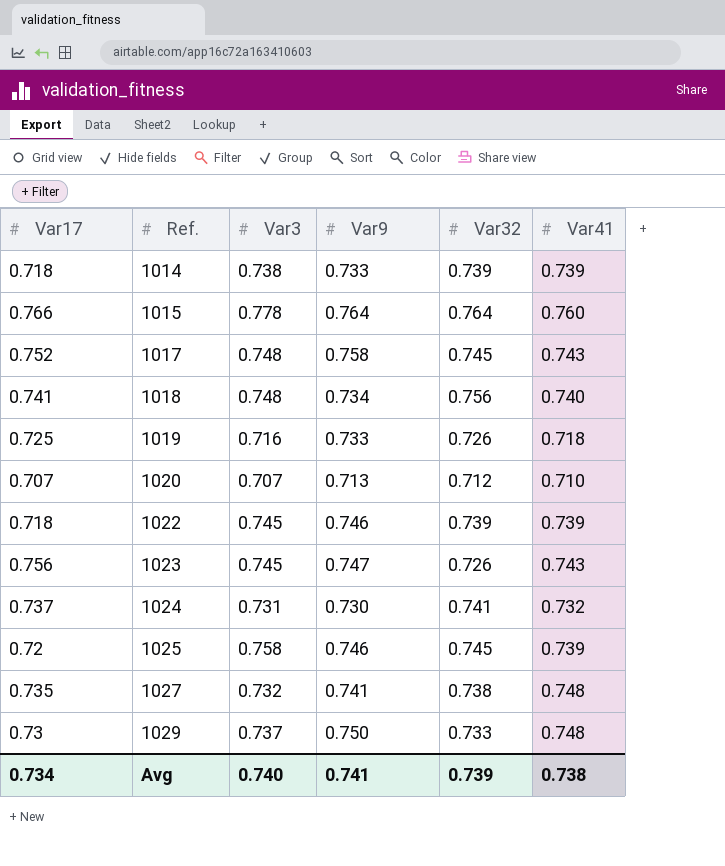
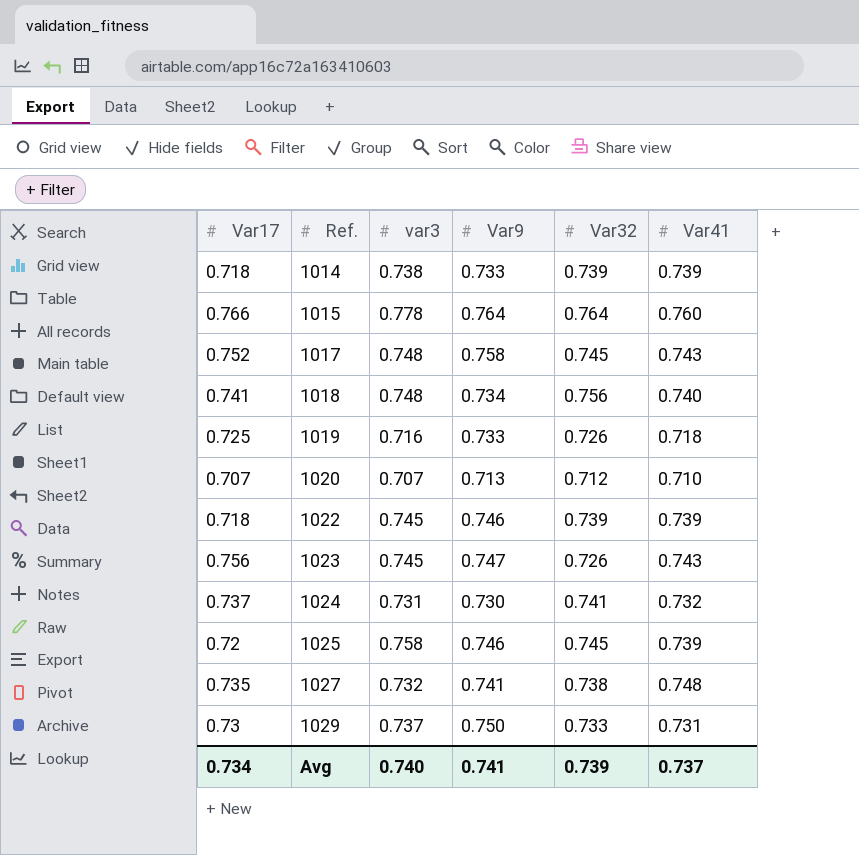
column name: Var3 -> var3
1029 | Var41: 0.748 -> 0.731
Avg | Var41: 0.738 -> 0.737

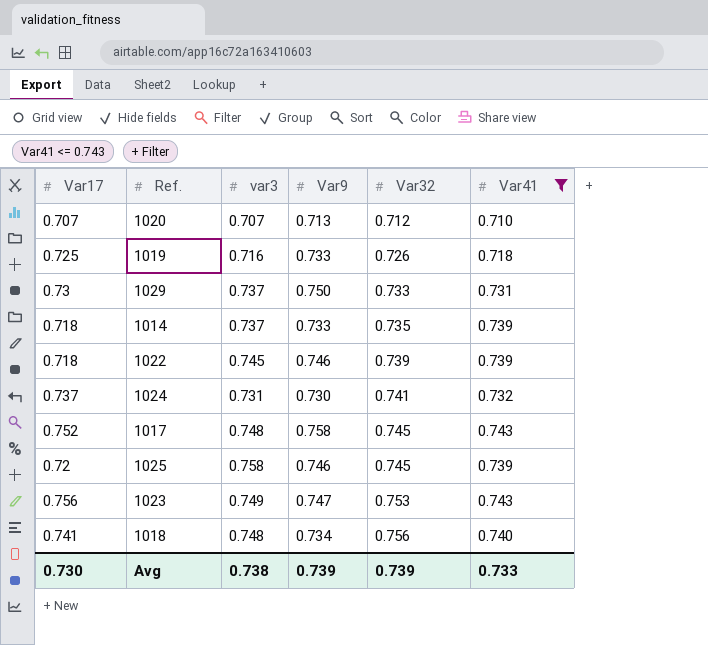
filter: none -> Var41 <= 0.743
row order: Ref. ascending -> Var32 ascending
1014 | var3: 0.738 -> 0.737
1014 | Var32: 0.739 -> 0.735
1023 | var3: 0.745 -> 0.749
1023 | Var32: 0.726 -> 0.753
Avg | Var17: 0.734 -> 0.730
Avg | var3: 0.740 -> 0.738
Avg | Var9: 0.741 -> 0.739
Avg | Var41: 0.737 -> 0.733

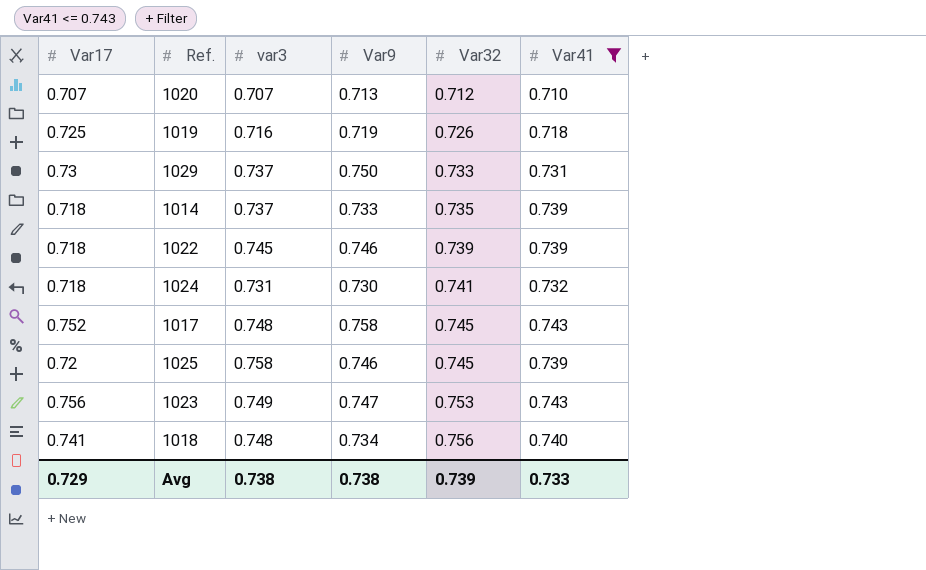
1019 | Var9: 0.733 -> 0.719
1024 | Var17: 0.737 -> 0.718
Avg | Var17: 0.730 -> 0.729
Avg | Var9: 0.739 -> 0.738

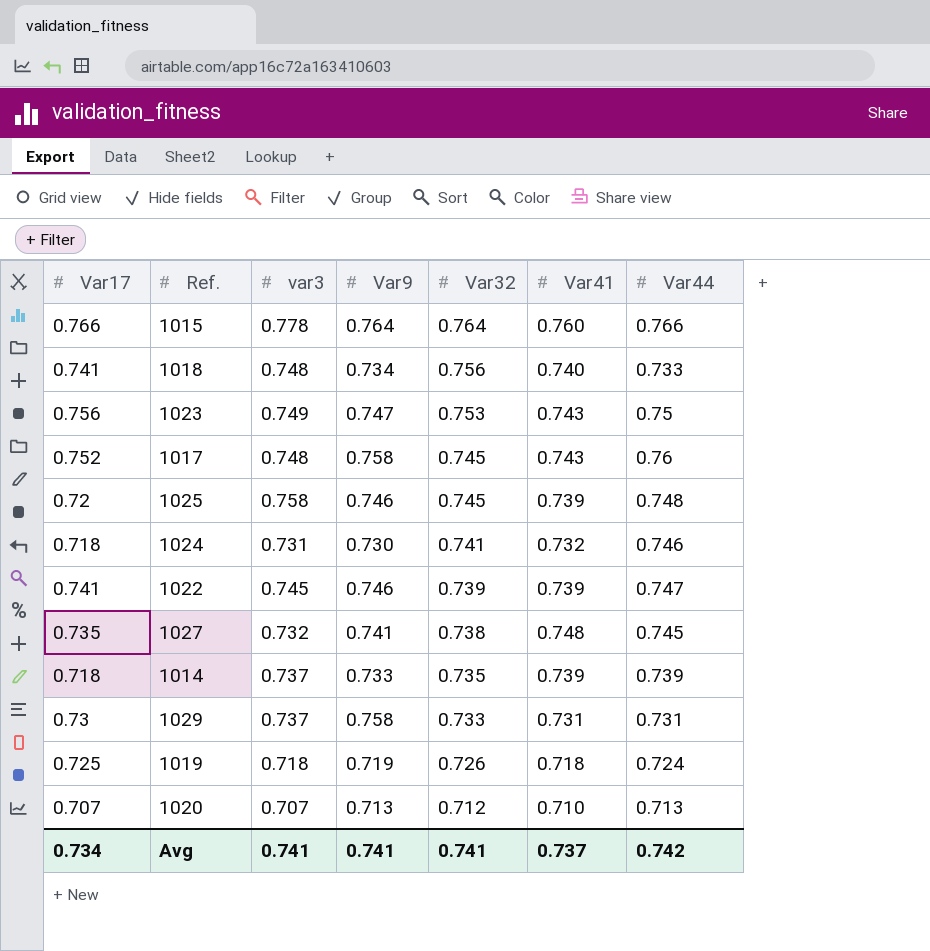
filter: Var41 <= 0.743 -> none
row order: Var32 ascending -> Var32 descending
column Var44 | position: none -> 7
1022 | Var17: 0.718 -> 0.741
1029 | Var9: 0.750 -> 0.758
1019 | var3: 0.716 -> 0.718
Avg | Var17: 0.729 -> 0.734
Avg | var3: 0.738 -> 0.741
Avg | Var9: 0.738 -> 0.741
Avg | Var32: 0.739 -> 0.741
Avg | Var41: 0.733 -> 0.737

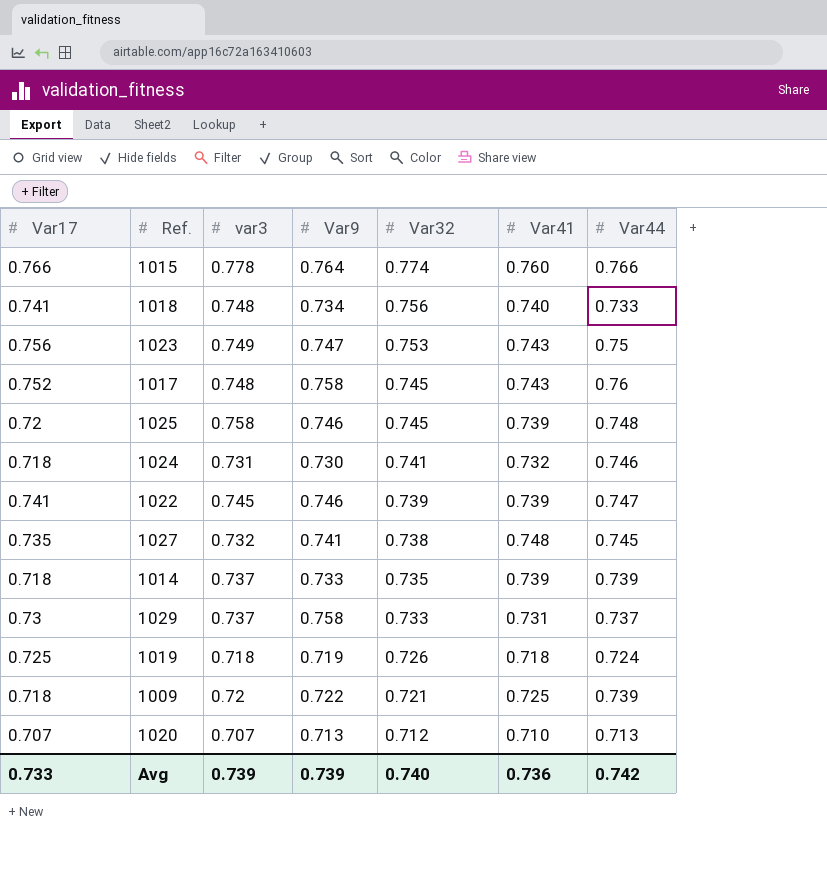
1015 | Var32: 0.764 -> 0.774
1029 | Var44: 0.731 -> 0.737
row 1009: none -> 0.718 | 0.72 | 0.722 | 0.721 | 0.725 | 0.739
Avg | Var17: 0.734 -> 0.733
Avg | var3: 0.741 -> 0.739
Avg | Var9: 0.741 -> 0.739
Avg | Var32: 0.741 -> 0.740
Avg | Var41: 0.737 -> 0.736

